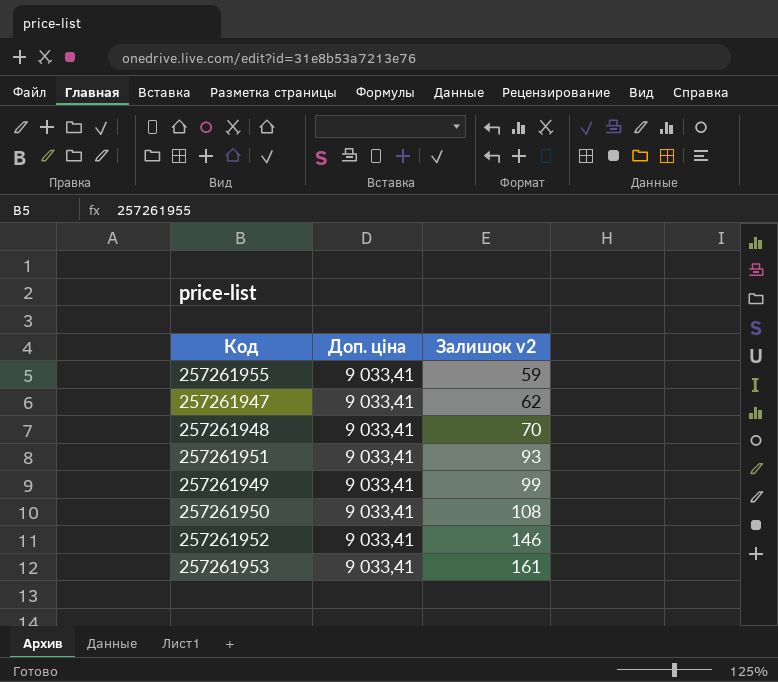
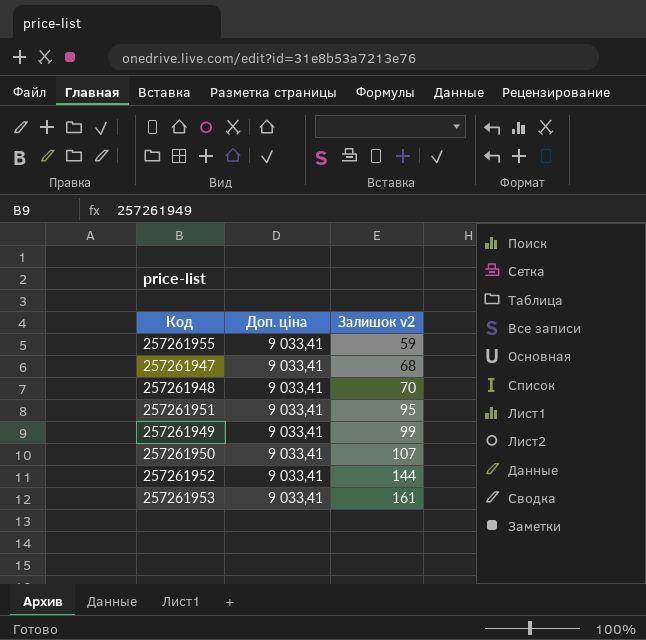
257261947 | Залишок v2: 62 -> 68
257261951 | Залишок v2: 93 -> 95
257261950 | Залишок v2: 108 -> 107
257261952 | Залишок v2: 146 -> 144

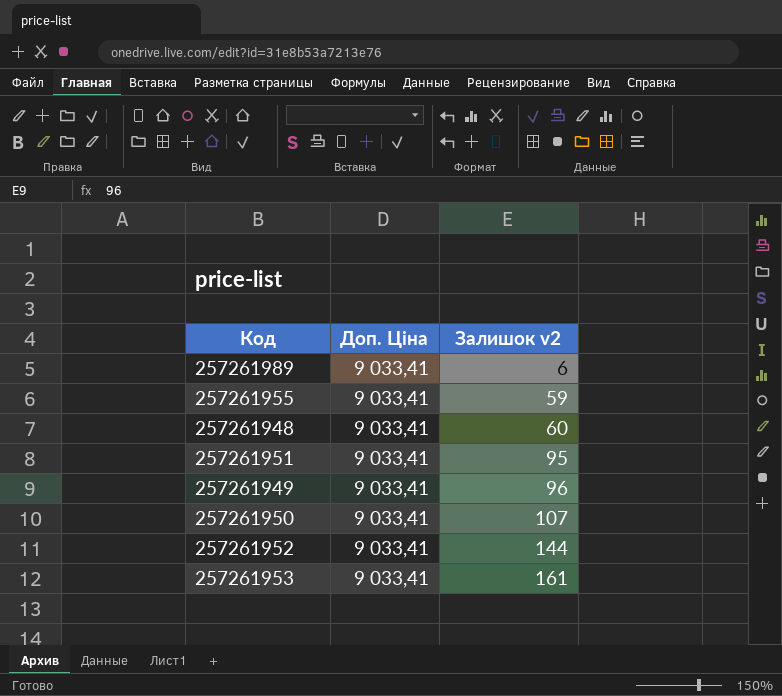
column name: Доп. ціна -> Доп. Ціна
row 257261947: 9 033,41 | 68 -> none
row 257261989: none -> 9 033,41 | 6
257261948 | Залишок v2: 70 -> 60
257261949 | Залишок v2: 99 -> 96

